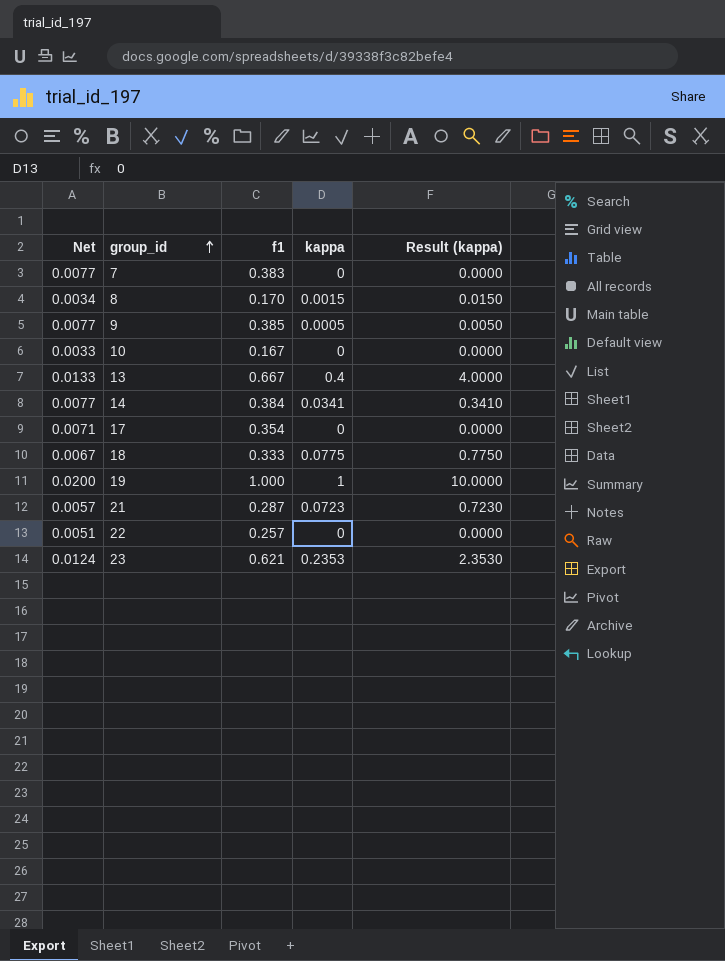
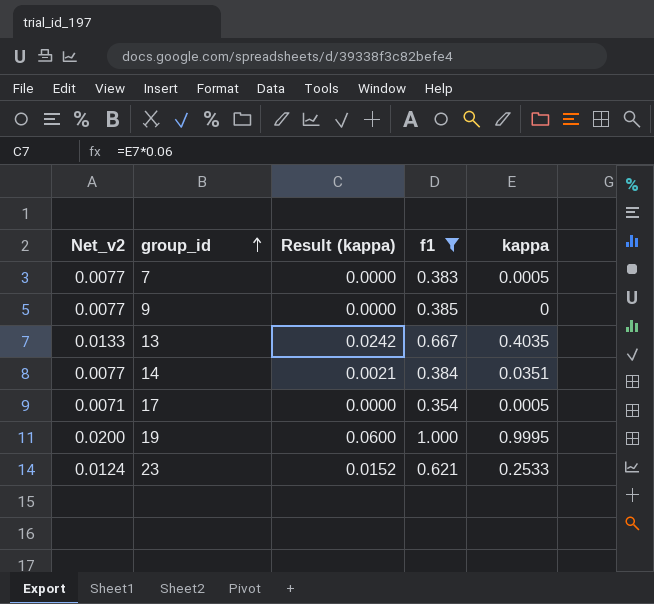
filter: none -> f1 >= 0.354
column name: Net -> Net_v2
column Result (kappa) | formula: [kappa] * 10 -> [kappa] * 0.06
column Result (kappa) | position: 5 -> 3
7 | kappa: 0 -> 0.0005
9 | kappa: 0.0005 -> 0
13 | kappa: 0.4 -> 0.4035
14 | kappa: 0.0341 -> 0.0351
17 | kappa: 0 -> 0.0005
19 | kappa: 1 -> 0.9995
23 | kappa: 0.2353 -> 0.2533

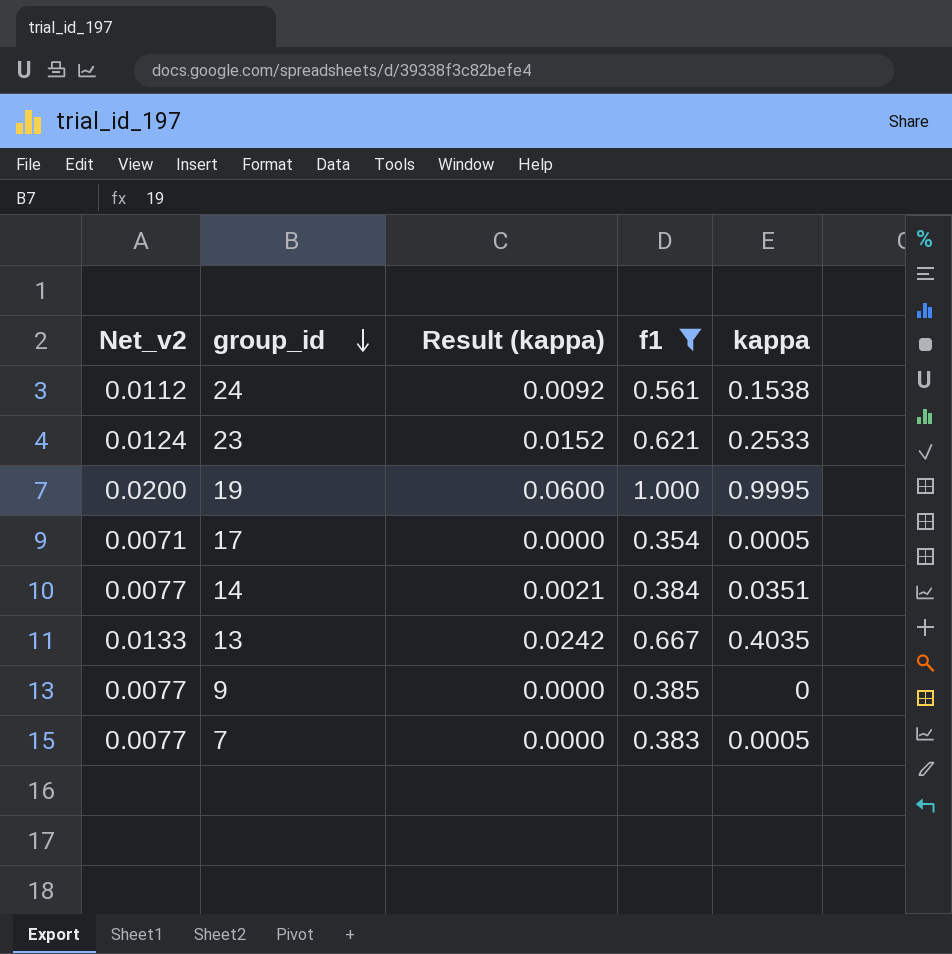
row order: group_id ascending -> group_id descending
row 24: none -> 0.0112 | 0.0092 | 0.561 | 0.1538

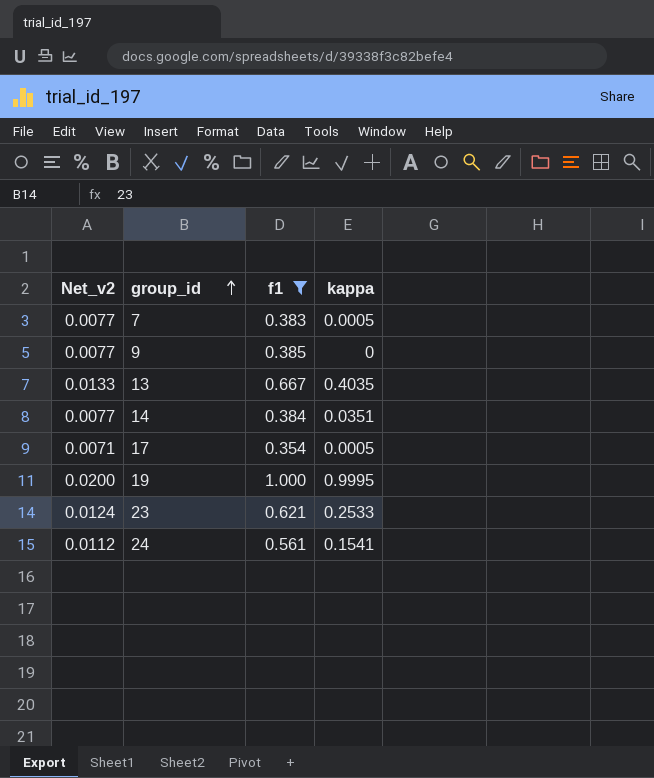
row order: group_id descending -> group_id ascending
column Result (kappa) | formula: [kappa] * 0.06 -> none
24 | kappa: 0.1538 -> 0.1541

